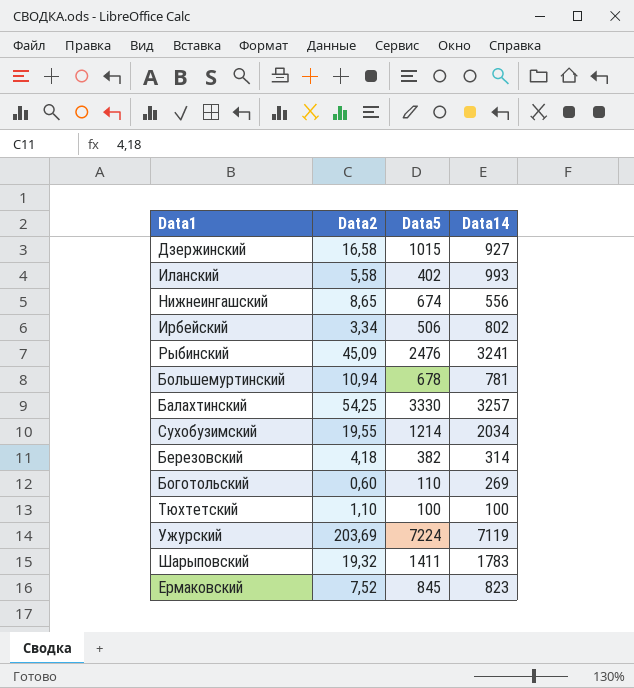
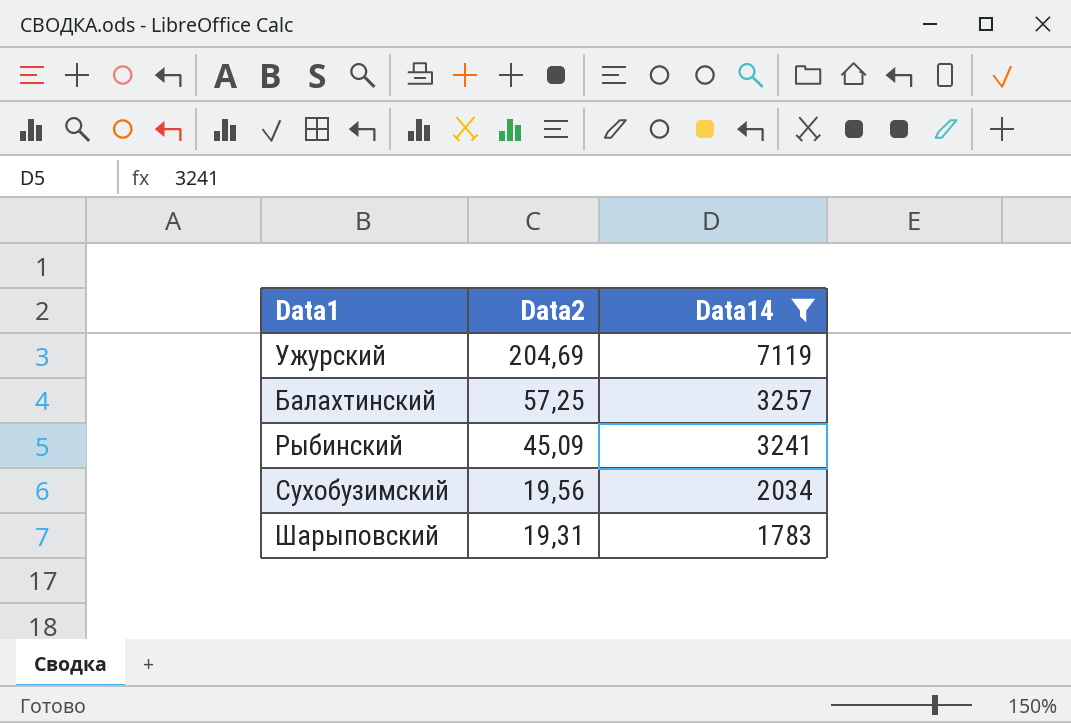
filter: none -> Data14 >= 1783
row order: none -> Data2 descending
column Data5 | position: 3 -> none
Ужурский | Data2: 203,69 -> 204,69
Балахтинский | Data2: 54,25 -> 57,25
Сухобузимский | Data2: 19,55 -> 19,56
Шарыповский | Data2: 19,32 -> 19,31

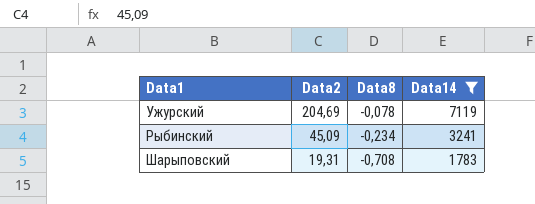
column Data8 | position: none -> 3
row Балахтинский: 57,25 | 3257 -> none
row Сухобузимский: 19,56 | 2034 -> none

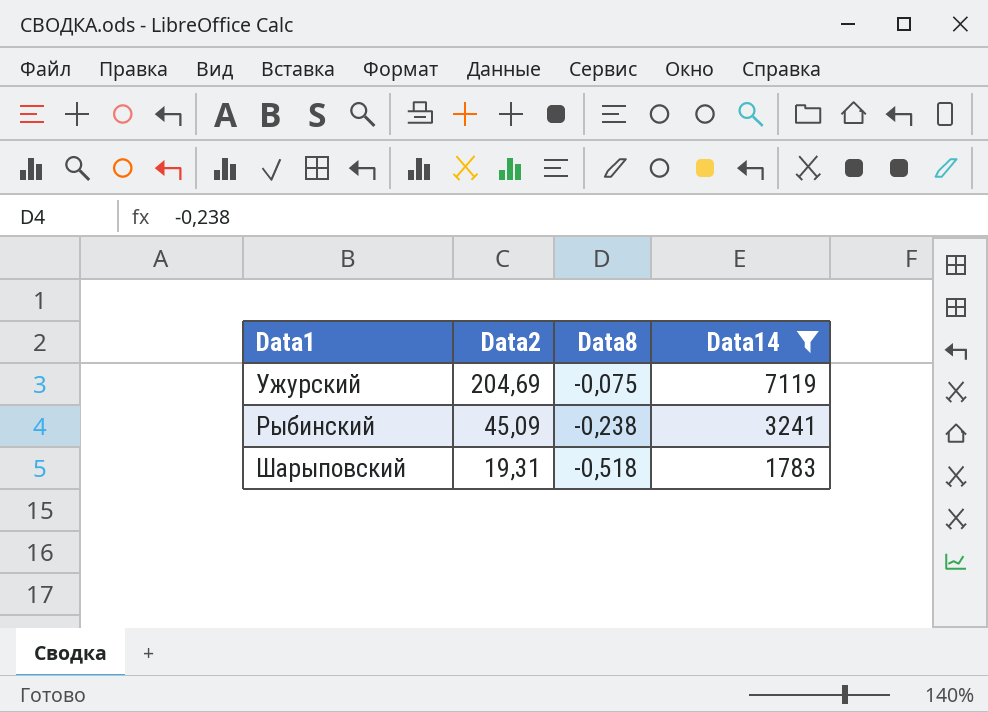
Ужурский | Data8: -0,078 -> -0,075
Рыбинский | Data8: -0,234 -> -0,238
Шарыповский | Data8: -0,708 -> -0,518

